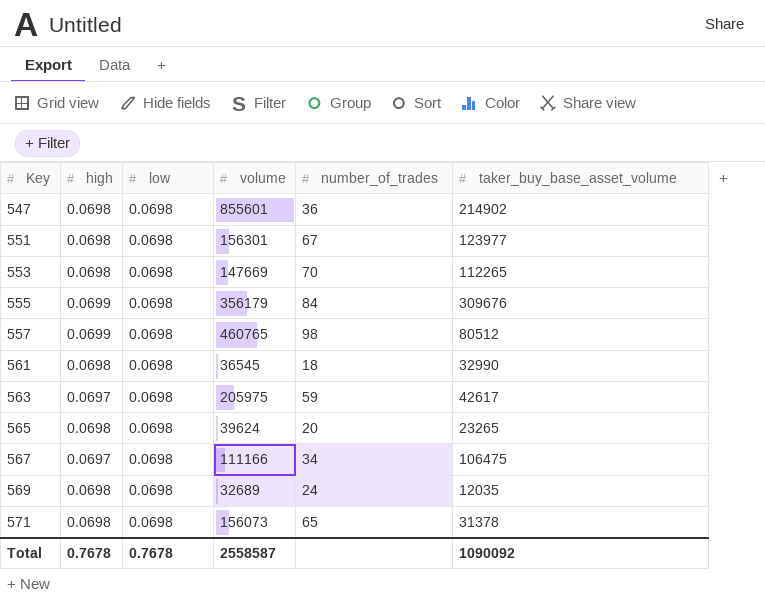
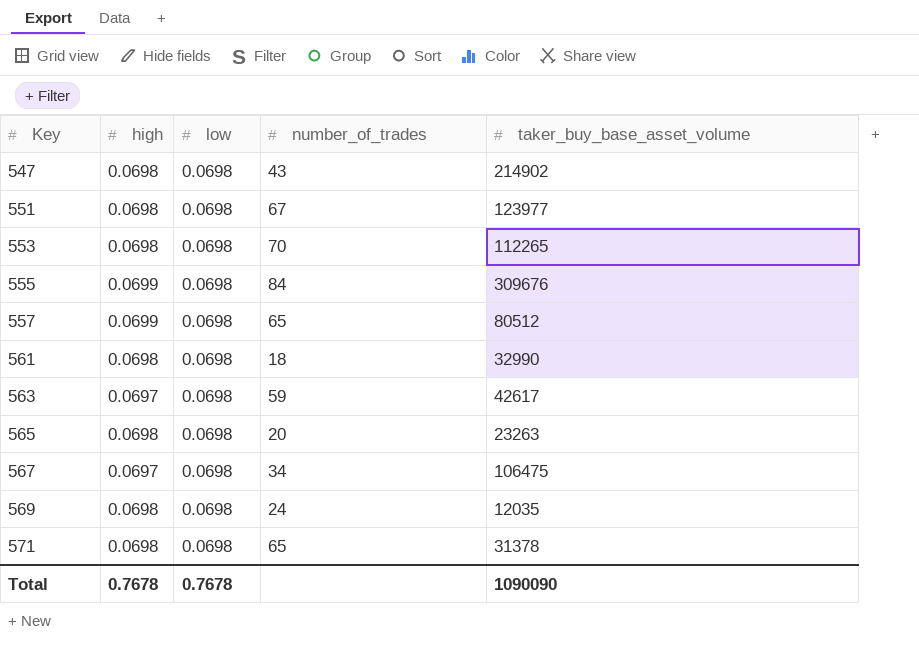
column volume | position: 4 -> none
547 | number_of_trades: 36 -> 43
557 | number_of_trades: 98 -> 65
565 | taker_buy_base_asset_volume: 23265 -> 23263
Total | taker_buy_base_asset_volume: 1090092 -> 1090090

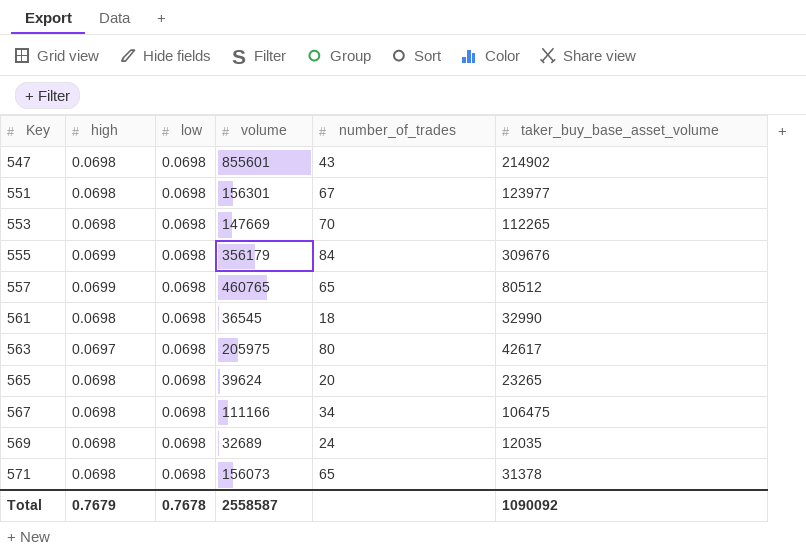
column volume | position: none -> 4
563 | number_of_trades: 59 -> 80
565 | taker_buy_base_asset_volume: 23263 -> 23265
567 | high: 0.0697 -> 0.0698
Total | high: 0.7678 -> 0.7679
Total | taker_buy_base_asset_volume: 1090090 -> 1090092

